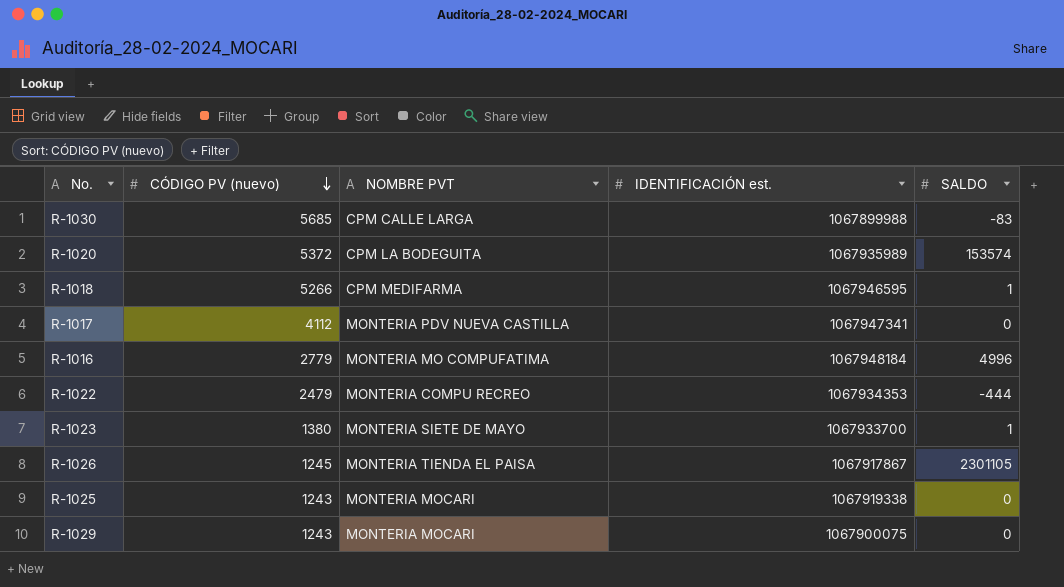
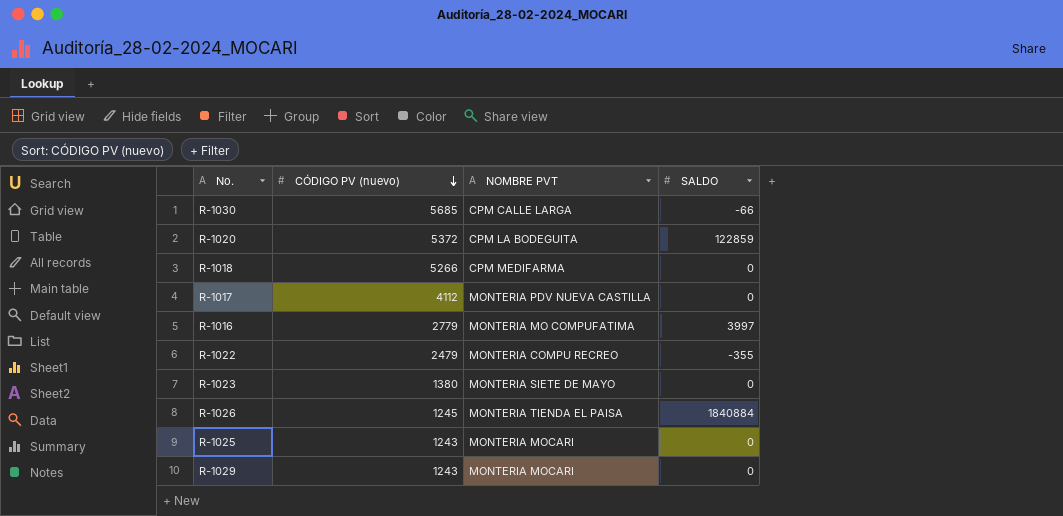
column IDENTIFICACIÓN est. | position: 4 -> none
R-1030 | SALDO: -83 -> -66
R-1020 | SALDO: 153574 -> 122859
R-1018 | SALDO: 1 -> 0
R-1016 | SALDO: 4996 -> 3997
R-1022 | SALDO: -444 -> -355
R-1023 | SALDO: 1 -> 0
R-1026 | SALDO: 2301105 -> 1840884

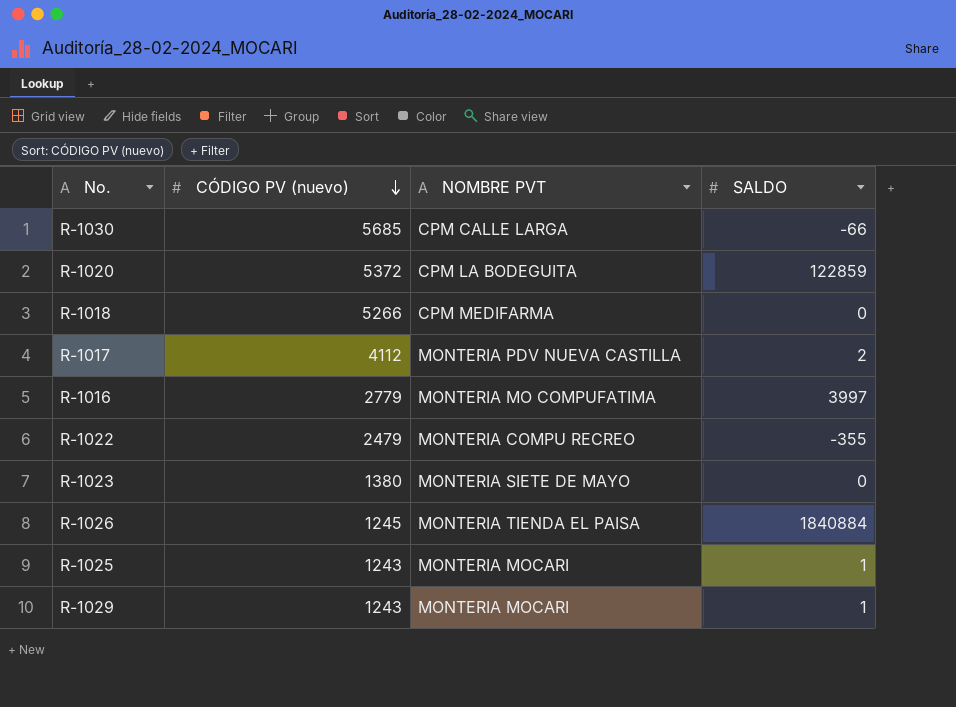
R-1017 | SALDO: 0 -> 2
R-1025 | SALDO: 0 -> 1
R-1029 | SALDO: 0 -> 1

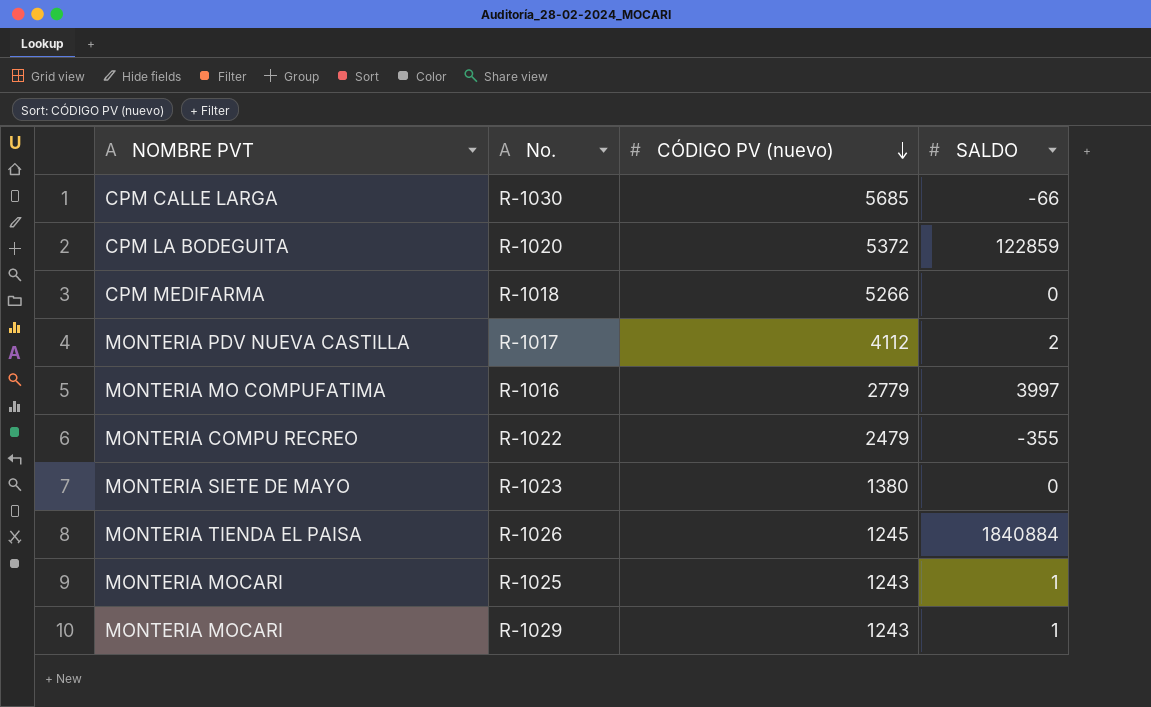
column NOMBRE PVT | position: 3 -> 1

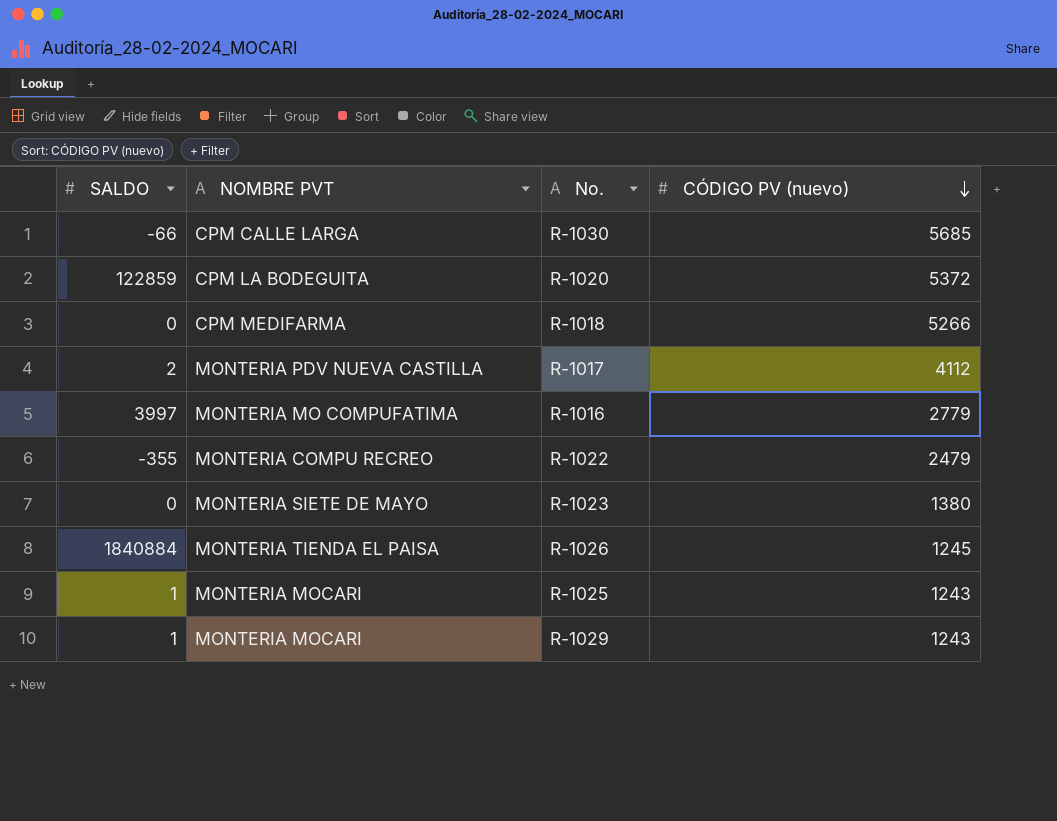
column SALDO | position: 4 -> 1

